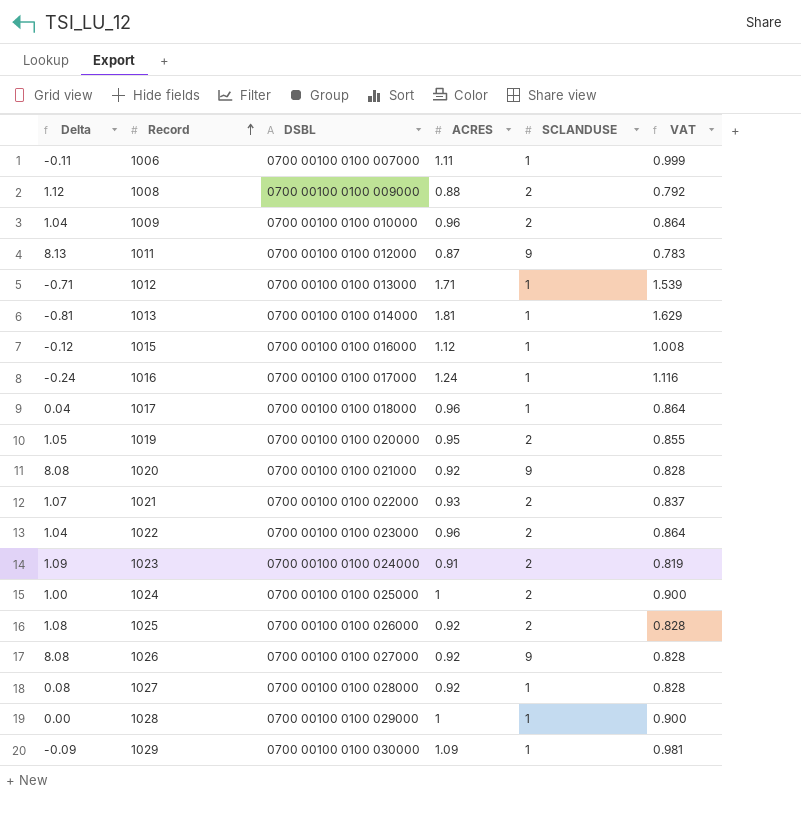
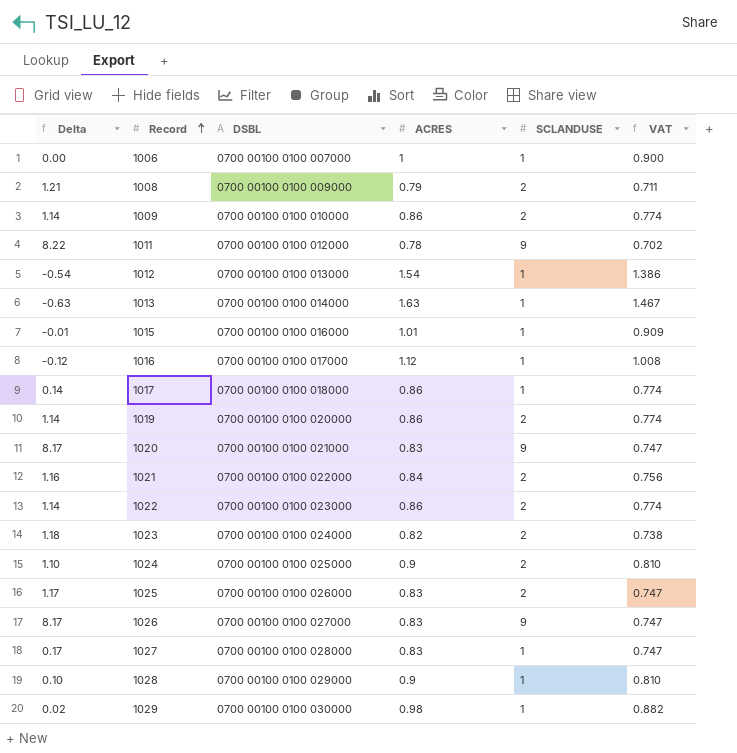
1006 | Delta: -0.11 -> 0.00
1006 | ACRES: 1.11 -> 1
1006 | VAT: 0.999 -> 0.900
1008 | Delta: 1.12 -> 1.21
1008 | ACRES: 0.88 -> 0.79
1008 | VAT: 0.792 -> 0.711
1009 | Delta: 1.04 -> 1.14
1009 | ACRES: 0.96 -> 0.86
1009 | VAT: 0.864 -> 0.774
1011 | Delta: 8.13 -> 8.22
1011 | ACRES: 0.87 -> 0.78
1011 | VAT: 0.783 -> 0.702
1012 | Delta: -0.71 -> -0.54
1012 | ACRES: 1.71 -> 1.54
1012 | VAT: 1.539 -> 1.386
1013 | Delta: -0.81 -> -0.63
1013 | ACRES: 1.81 -> 1.63
1013 | VAT: 1.629 -> 1.467
1015 | Delta: -0.12 -> -0.01
1015 | ACRES: 1.12 -> 1.01
1015 | VAT: 1.008 -> 0.909
1016 | Delta: -0.24 -> -0.12
1016 | ACRES: 1.24 -> 1.12
1016 | VAT: 1.116 -> 1.008
1017 | Delta: 0.04 -> 0.14
1017 | ACRES: 0.96 -> 0.86
1017 | VAT: 0.864 -> 0.774
1019 | Delta: 1.05 -> 1.14
1019 | ACRES: 0.95 -> 0.86
1019 | VAT: 0.855 -> 0.774
1020 | Delta: 8.08 -> 8.17
1020 | ACRES: 0.92 -> 0.83
1020 | VAT: 0.828 -> 0.747
1021 | Delta: 1.07 -> 1.16
1021 | ACRES: 0.93 -> 0.84
1021 | VAT: 0.837 -> 0.756
1022 | Delta: 1.04 -> 1.14
1022 | ACRES: 0.96 -> 0.86
1022 | VAT: 0.864 -> 0.774
1023 | Delta: 1.09 -> 1.18
1023 | ACRES: 0.91 -> 0.82
1023 | VAT: 0.819 -> 0.738
1024 | Delta: 1.00 -> 1.10
1024 | ACRES: 1 -> 0.9
1024 | VAT: 0.900 -> 0.810
1025 | Delta: 1.08 -> 1.17
1025 | ACRES: 0.92 -> 0.83
1025 | VAT: 0.828 -> 0.747
1026 | Delta: 8.08 -> 8.17
1026 | ACRES: 0.92 -> 0.83
1026 | VAT: 0.828 -> 0.747
1027 | Delta: 0.08 -> 0.17
1027 | ACRES: 0.92 -> 0.83
1027 | VAT: 0.828 -> 0.747
1028 | Delta: 0.00 -> 0.10
1028 | ACRES: 1 -> 0.9
1028 | VAT: 0.900 -> 0.810
1029 | Delta: -0.09 -> 0.02
1029 | ACRES: 1.09 -> 0.98
1029 | VAT: 0.981 -> 0.882

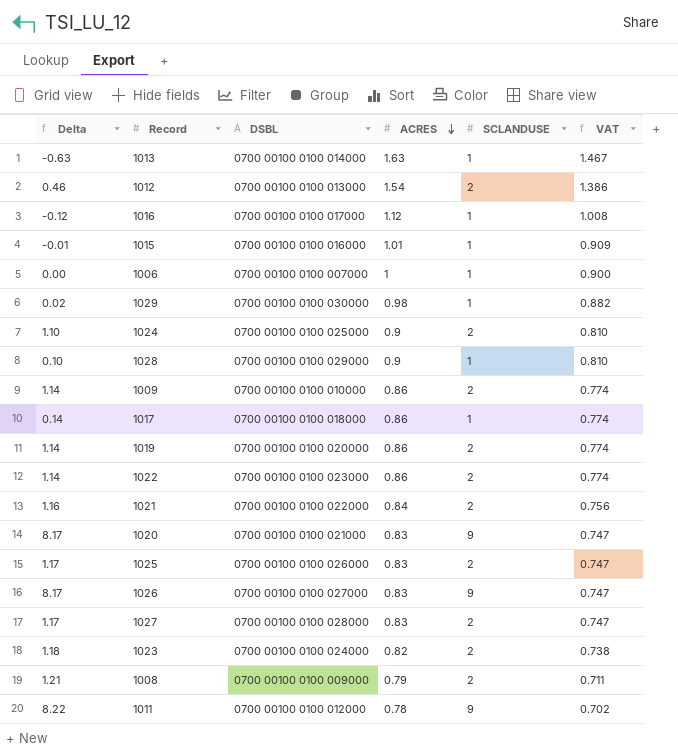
row order: Record ascending -> ACRES descending
1012 | Delta: -0.54 -> 0.46
1012 | SCLANDUSE: 1 -> 2
1027 | Delta: 0.17 -> 1.17
1027 | SCLANDUSE: 1 -> 2

